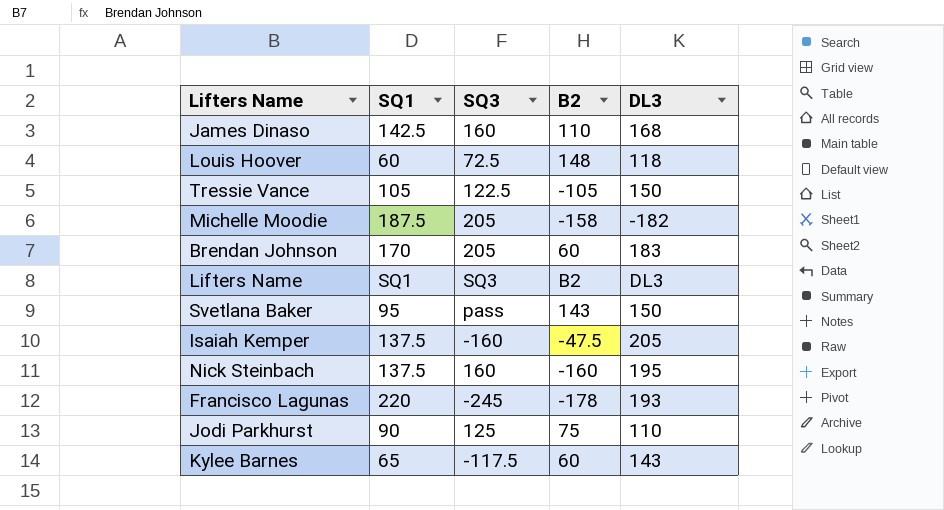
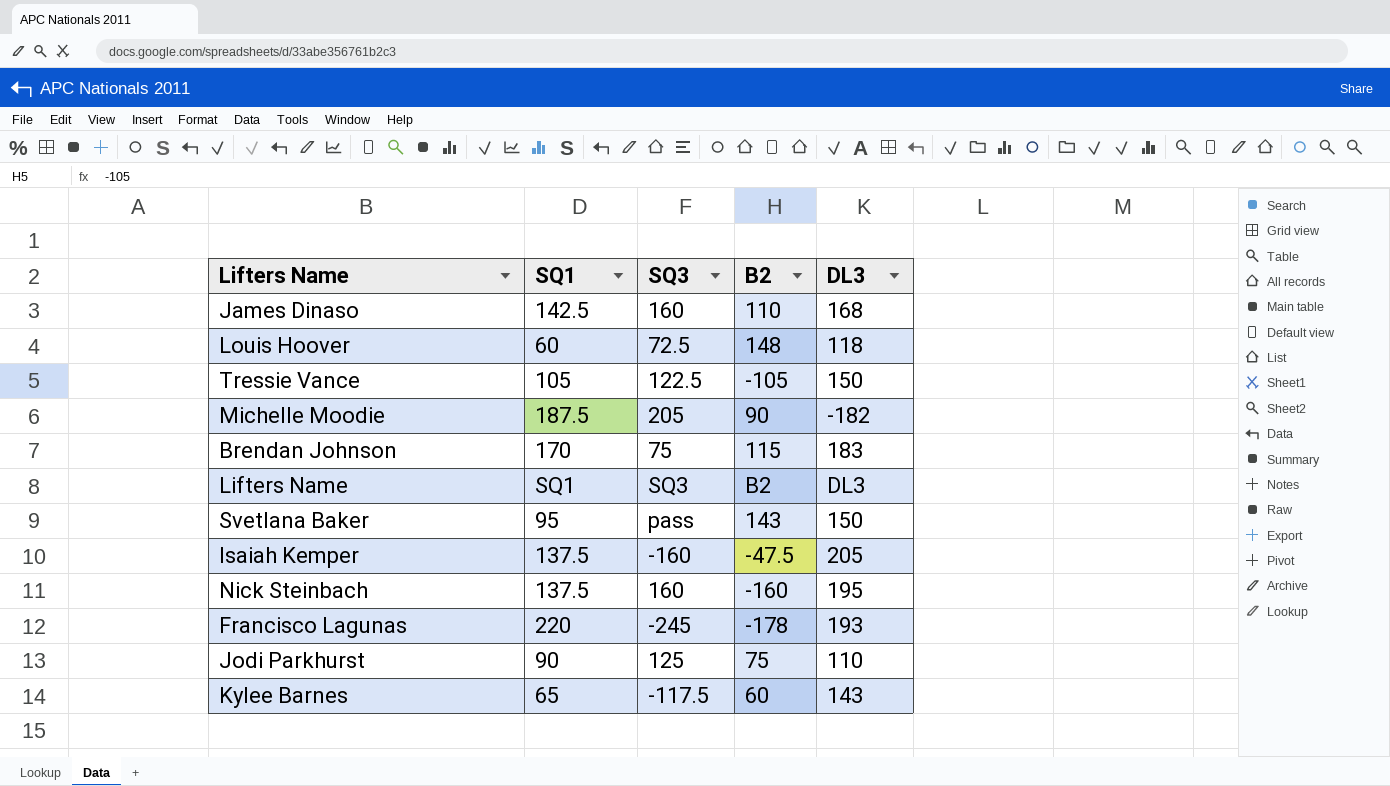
Michelle Moodie | B2: -158 -> 90
Brendan Johnson | SQ3: 205 -> 75
Brendan Johnson | B2: 60 -> 115

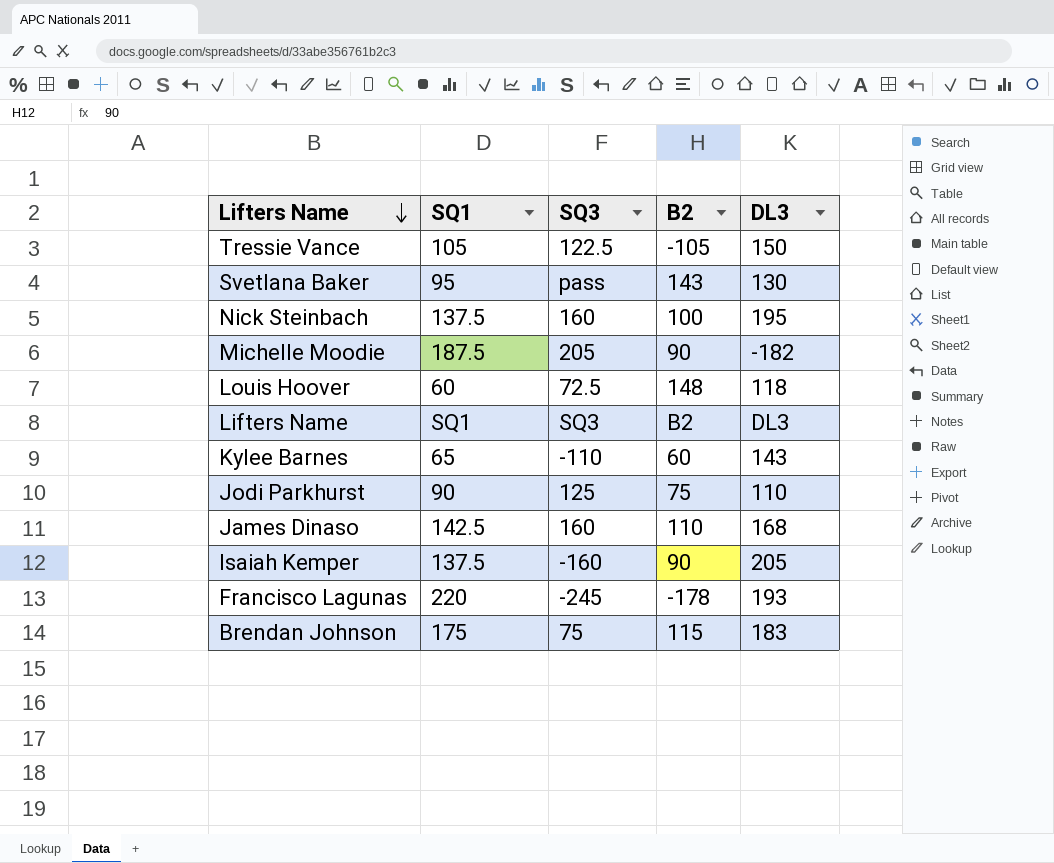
row order: none -> Lifters Name descending
Svetlana Baker | DL3: 150 -> 130
Nick Steinbach | B2: -160 -> 100
Kylee Barnes | SQ3: -117.5 -> -110
Isaiah Kemper | B2: -47.5 -> 90
Brendan Johnson | SQ1: 170 -> 175

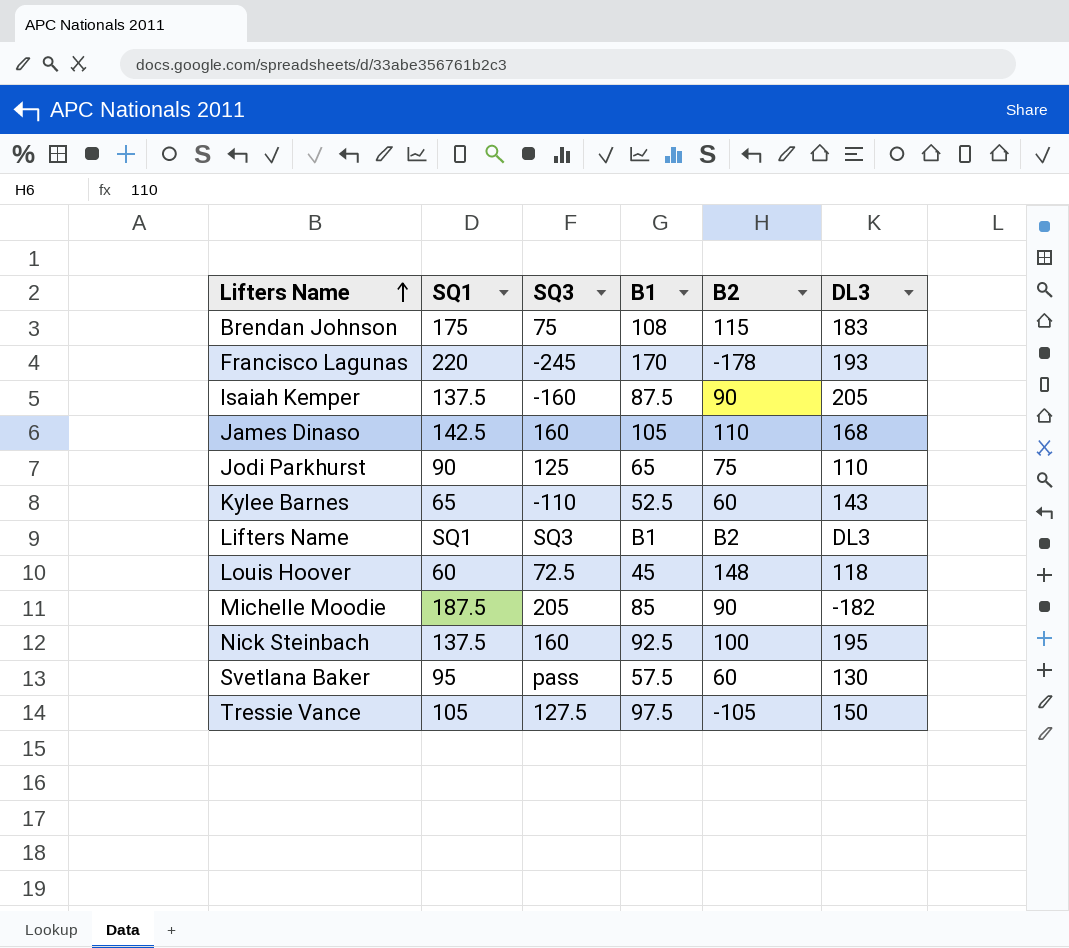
row order: Lifters Name descending -> Lifters Name ascending
column B1 | position: none -> 4
Svetlana Baker | B2: 143 -> 60
Tressie Vance | SQ3: 122.5 -> 127.5

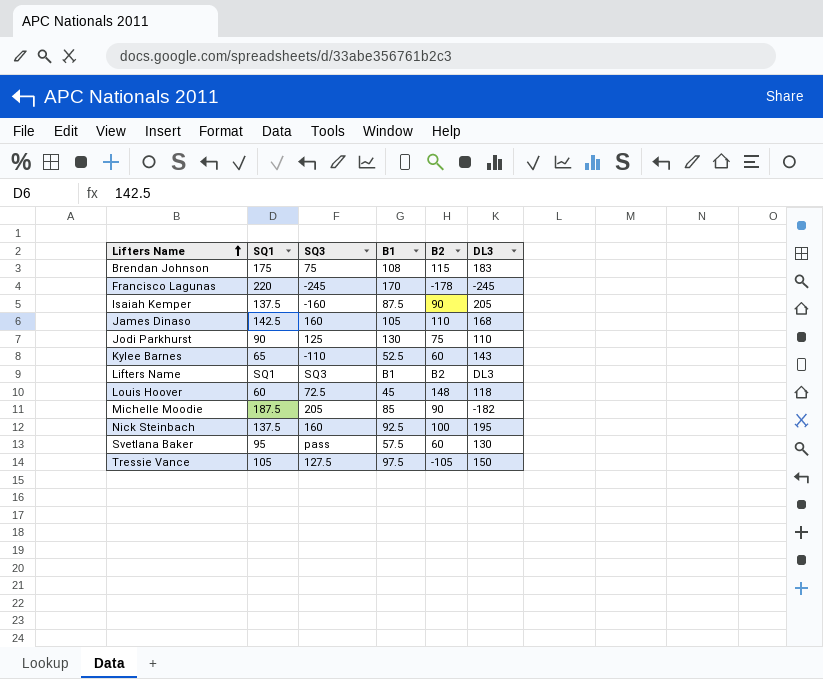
Francisco Lagunas | DL3: 193 -> -245
Jodi Parkhurst | B1: 65 -> 130

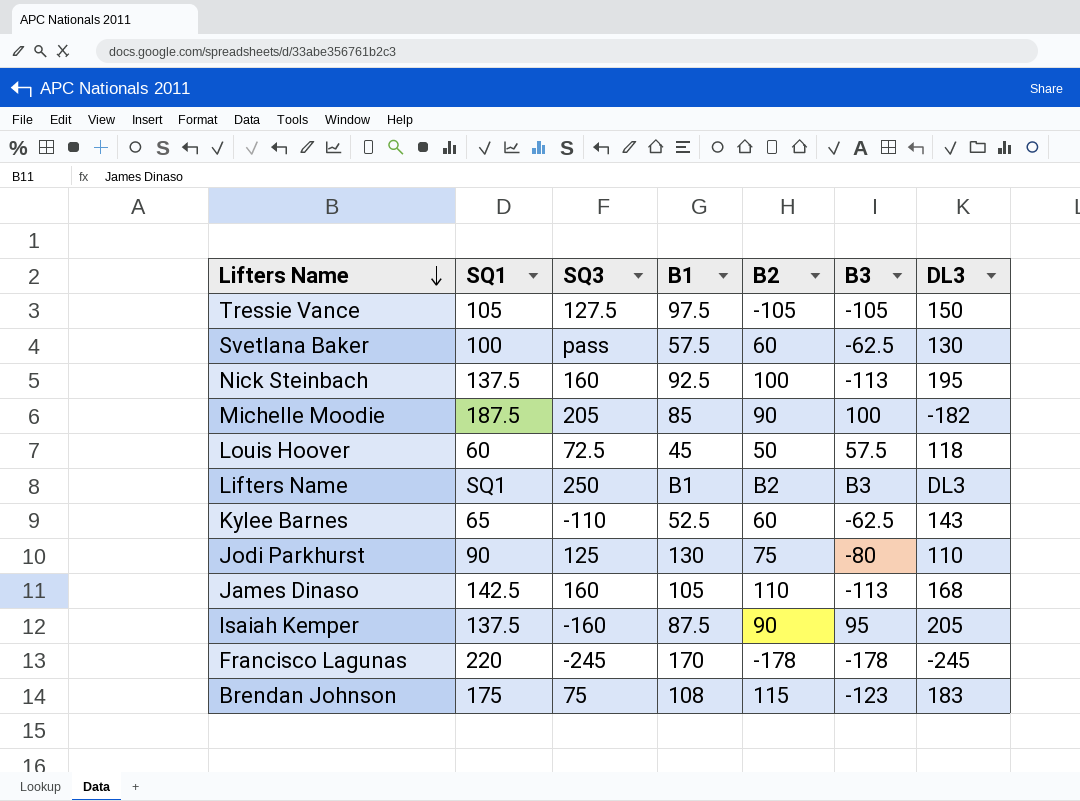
row order: Lifters Name ascending -> Lifters Name descending
column B3 | position: none -> 6
Svetlana Baker | SQ1: 95 -> 100
Louis Hoover | B2: 148 -> 50
Lifters Name | SQ3: SQ3 -> 250

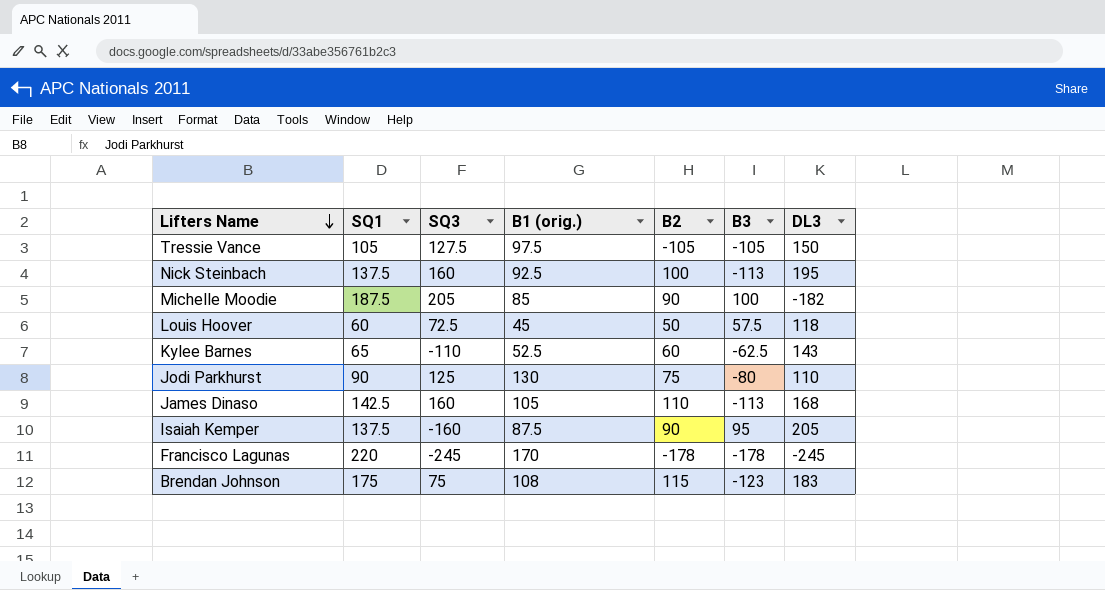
column name: B1 -> B1 (orig.)
row Svetlana Baker: 100 | pass | 57.5 | 60 | -62.5 | 130 -> none
row Lifters Name: SQ1 | 250 | B1 | B2 | B3 | DL3 -> none

